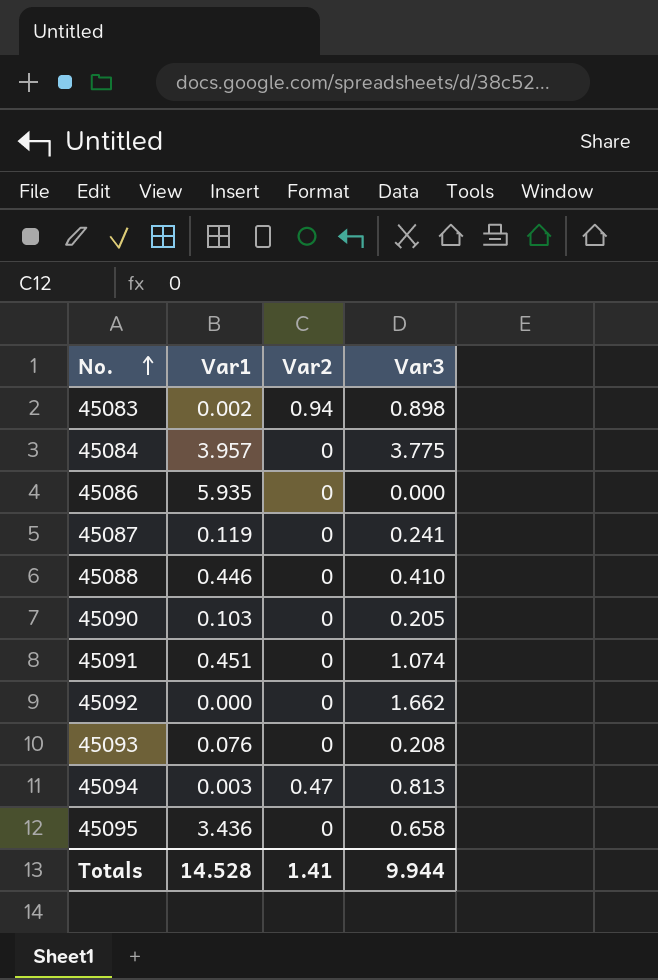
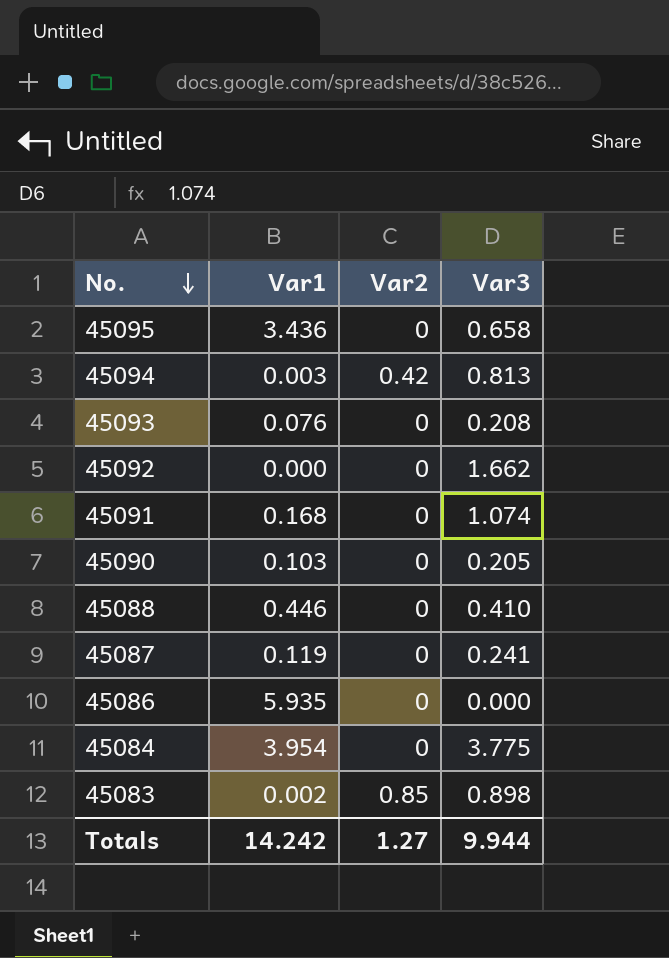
row order: No. ascending -> No. descending
45094 | Var2: 0.47 -> 0.42
45091 | Var1: 0.451 -> 0.168
45084 | Var1: 3.957 -> 3.954
45083 | Var2: 0.94 -> 0.85
Totals | Var1: 14.528 -> 14.242
Totals | Var2: 1.41 -> 1.27

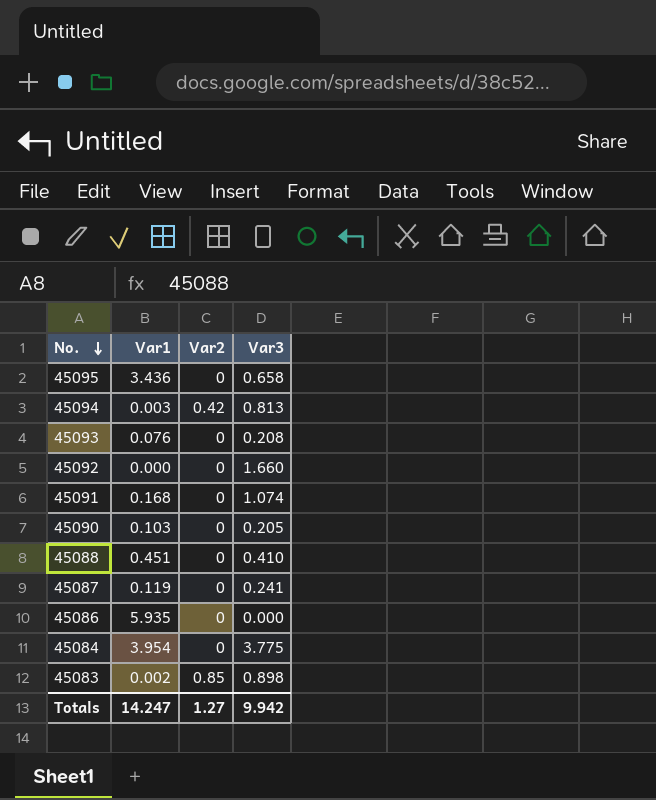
45092 | Var3: 1.662 -> 1.660
45088 | Var1: 0.446 -> 0.451
Totals | Var1: 14.242 -> 14.247
Totals | Var3: 9.944 -> 9.942

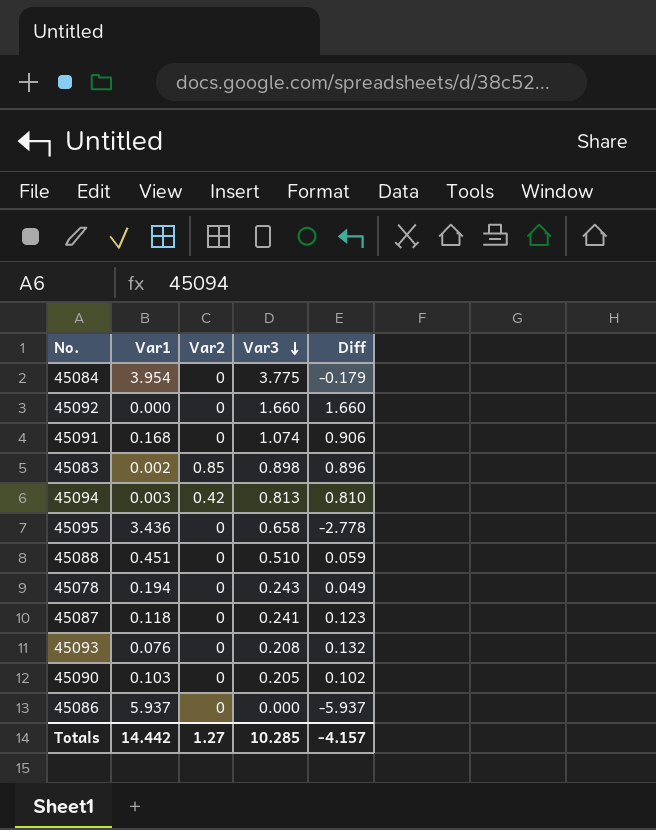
row order: No. descending -> Var3 descending
column Diff | formula: none -> [Var3] - [Var1]
45088 | Var3: 0.410 -> 0.510
row 45078: none -> 0.194 | 0 | 0.243 | 0.049
45087 | Var1: 0.119 -> 0.118
45086 | Var1: 5.935 -> 5.937
Totals | Var1: 14.247 -> 14.442
Totals | Var3: 9.942 -> 10.285

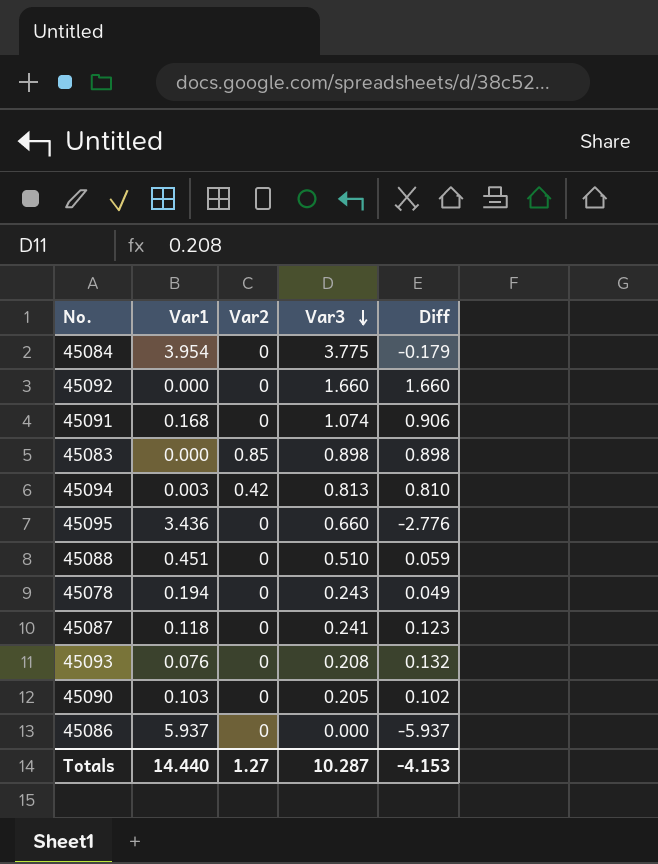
45083 | Var1: 0.002 -> 0.000
45083 | Diff: 0.896 -> 0.898
45095 | Var3: 0.658 -> 0.660
45095 | Diff: -2.778 -> -2.776
Totals | Var1: 14.442 -> 14.440
Totals | Var3: 10.285 -> 10.287
Totals | Diff: -4.157 -> -4.153

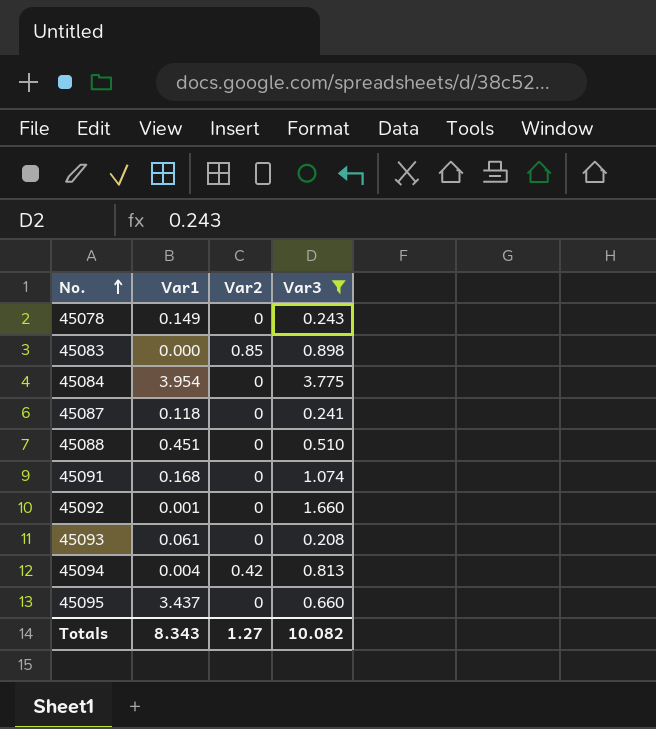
filter: none -> Var3 >= 0.208
row order: Var3 descending -> No. ascending
column Diff | formula: [Var3] - [Var1] -> none
45078 | Var1: 0.194 -> 0.149
45092 | Var1: 0.000 -> 0.001
45093 | Var1: 0.076 -> 0.061
45094 | Var1: 0.003 -> 0.004
45095 | Var1: 3.436 -> 3.437
Totals | Var1: 14.440 -> 8.343
Totals | Var3: 10.287 -> 10.082

